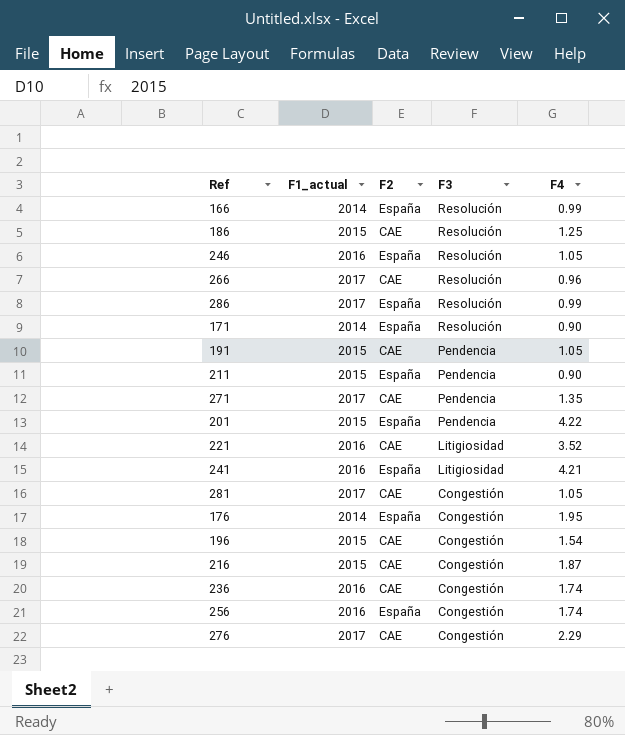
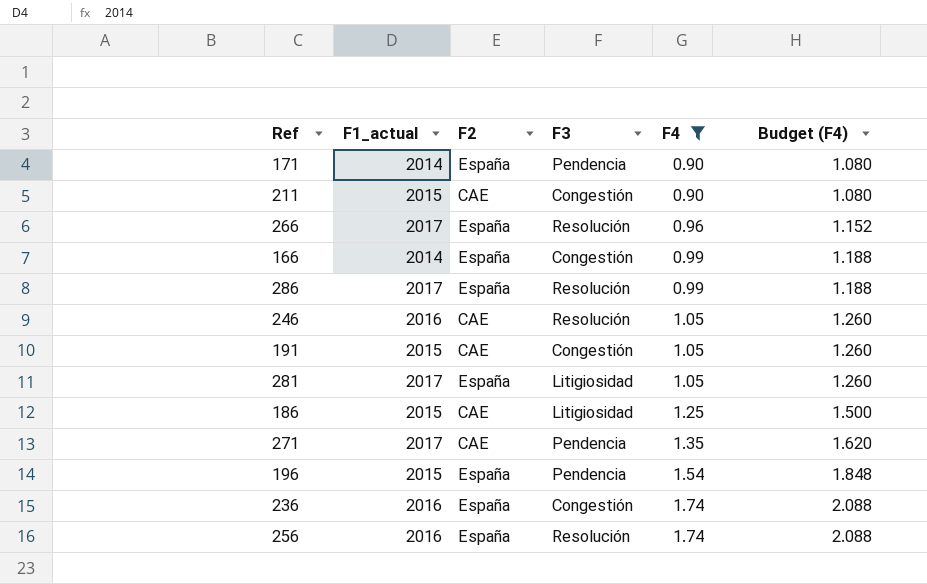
filter: none -> F4 <= 1.74
row order: F3 descending -> F4 ascending
column Budget (F4) | formula: none -> [F4] * 1.2
171 | F3: Resolución -> Pendencia
211 | F2: España -> CAE
211 | F3: Pendencia -> Congestión
266 | F2: CAE -> España
166 | F3: Resolución -> Congestión
246 | F2: España -> CAE
191 | F3: Pendencia -> Congestión
281 | F2: CAE -> España
281 | F3: Congestión -> Litigiosidad
186 | F3: Resolución -> Litigiosidad
196 | F2: CAE -> España
196 | F3: Congestión -> Pendencia
236 | F2: CAE -> España
256 | F3: Congestión -> Resolución

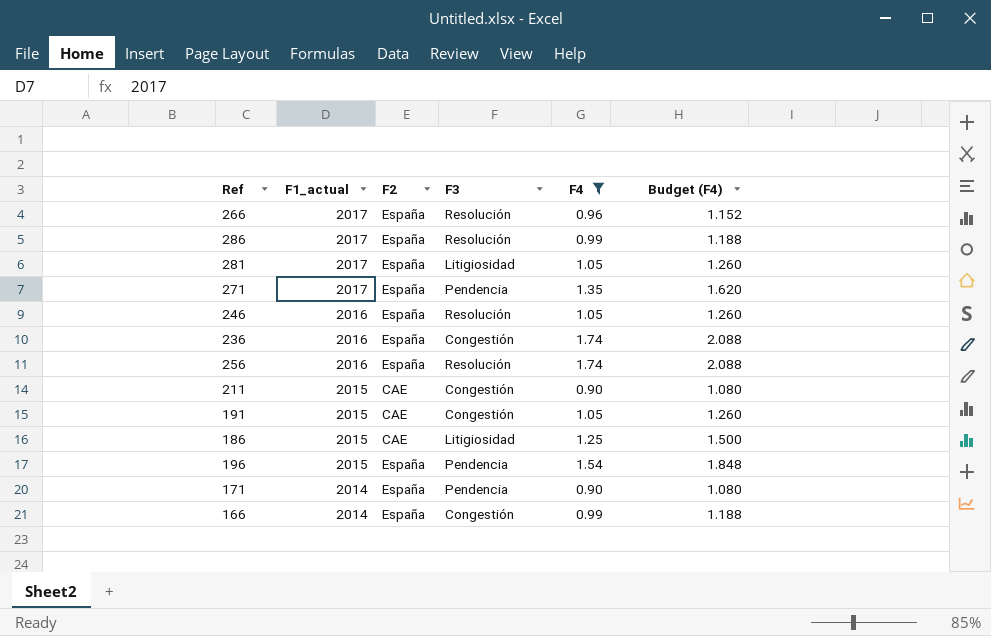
row order: F4 ascending -> F1_actual descending
271 | F2: CAE -> España
246 | F2: CAE -> España

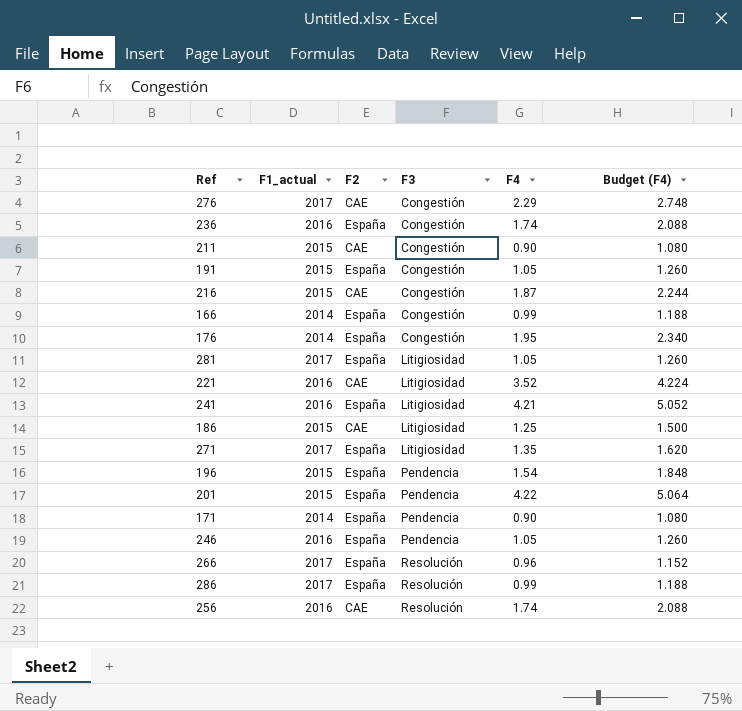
filter: F4 <= 1.74 -> none
row order: F1_actual descending -> F3 ascending
191 | F2: CAE -> España
271 | F3: Pendencia -> Litigiosidad
246 | F3: Resolución -> Pendencia
256 | F2: España -> CAE

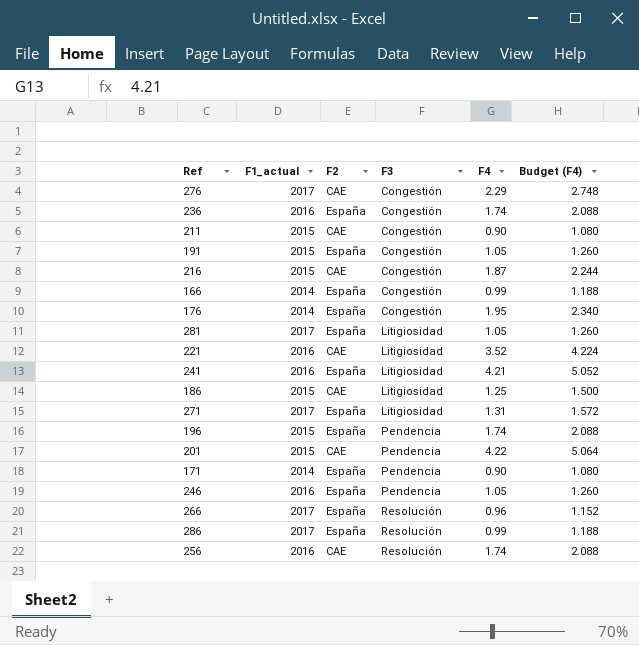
271 | F4: 1.35 -> 1.31
271 | Budget (F4): 1.620 -> 1.572
196 | F4: 1.54 -> 1.74
196 | Budget (F4): 1.848 -> 2.088
201 | F2: España -> CAE

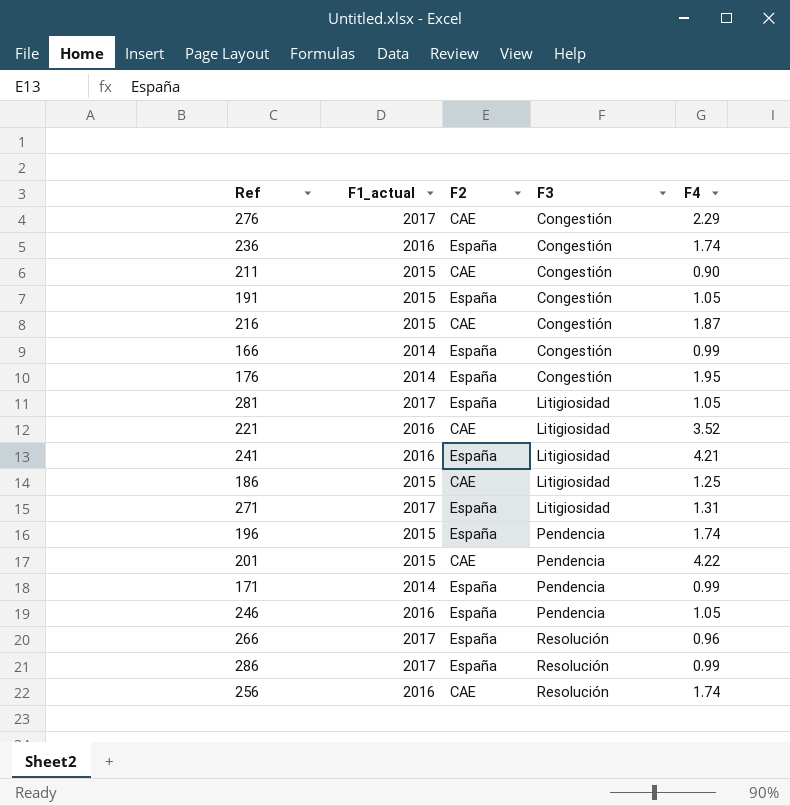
column Budget (F4) | formula: [F4] * 1.2 -> none
171 | F4: 0.90 -> 0.99

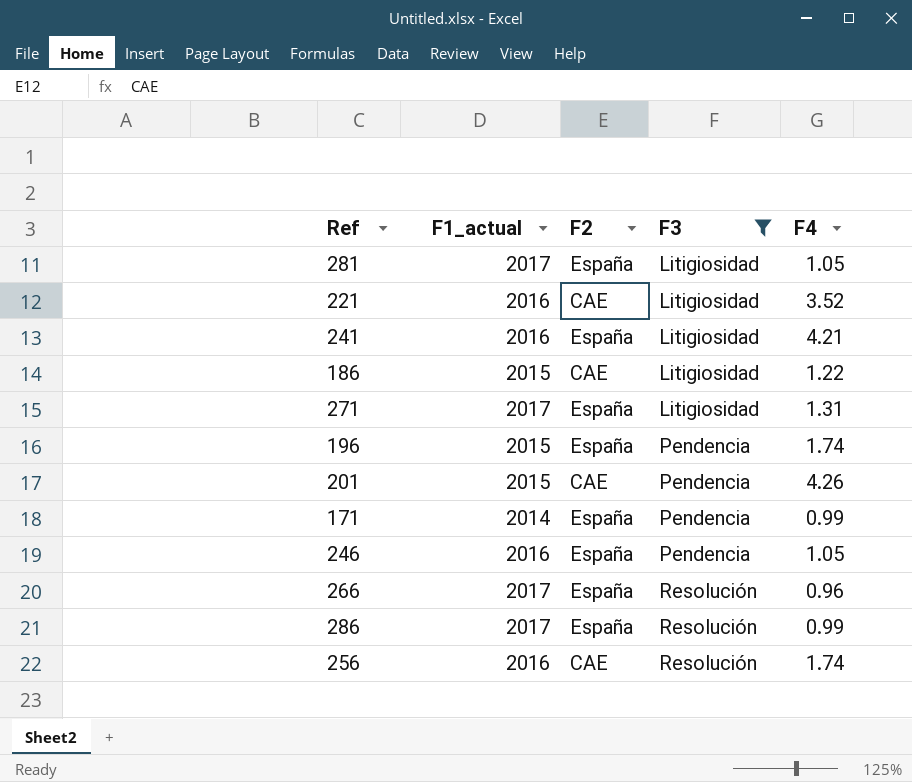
filter: none -> F3 != Congestión
186 | F4: 1.25 -> 1.22
201 | F4: 4.22 -> 4.26

